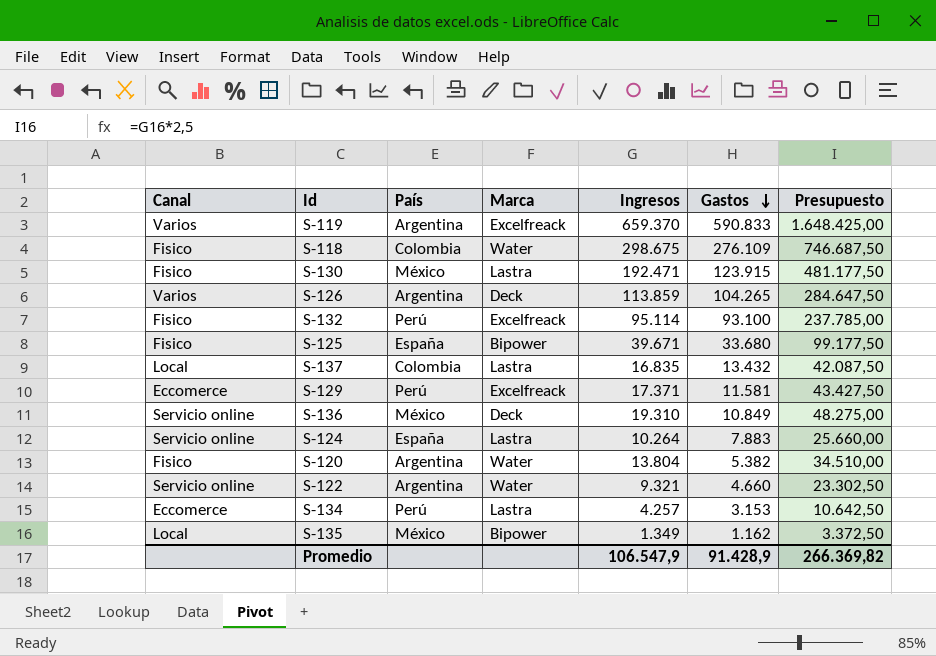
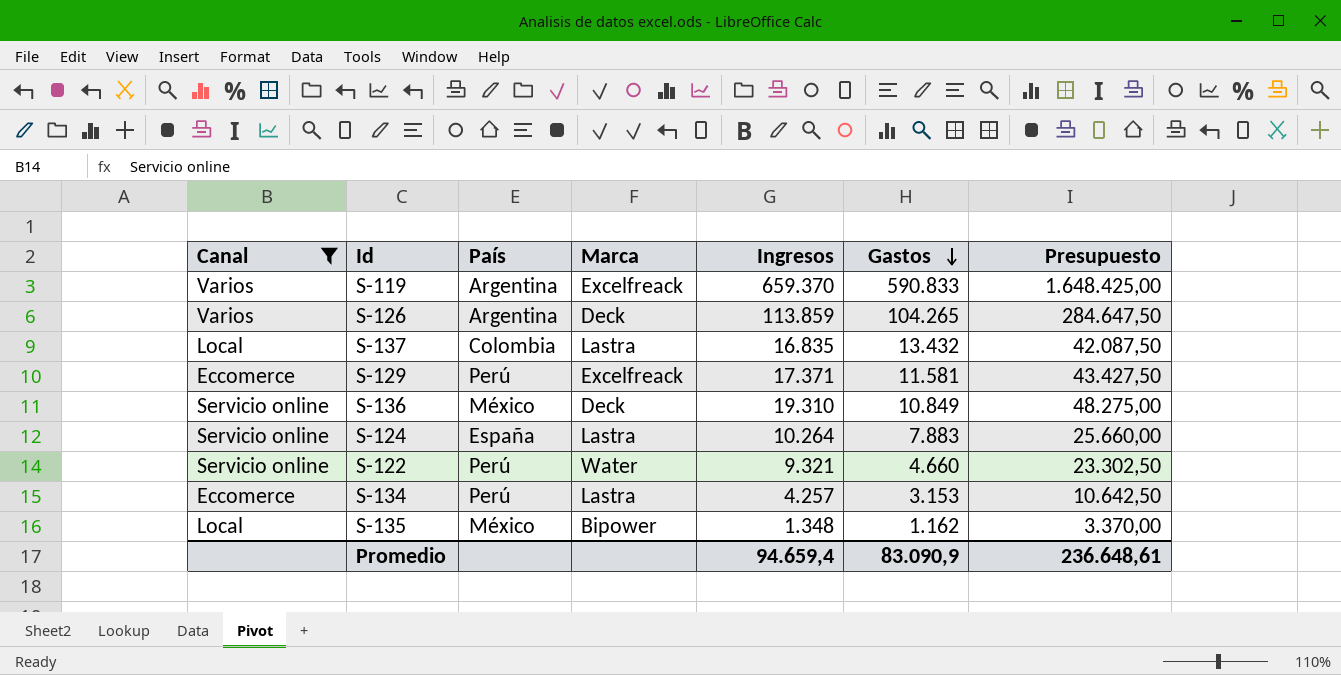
filter: none -> Canal != Fisico
S-122 | País: Argentina -> Perú
S-135 | Ingresos: 1.349 -> 1.348
S-135 | Presupuesto: 3.372,50 -> 3.370,00
Promedio | Ingresos: 106.547,9 -> 94.659,4
Promedio | Gastos: 91.428,9 -> 83.090,9
Promedio | Presupuesto: 266.369,82 -> 236.648,61

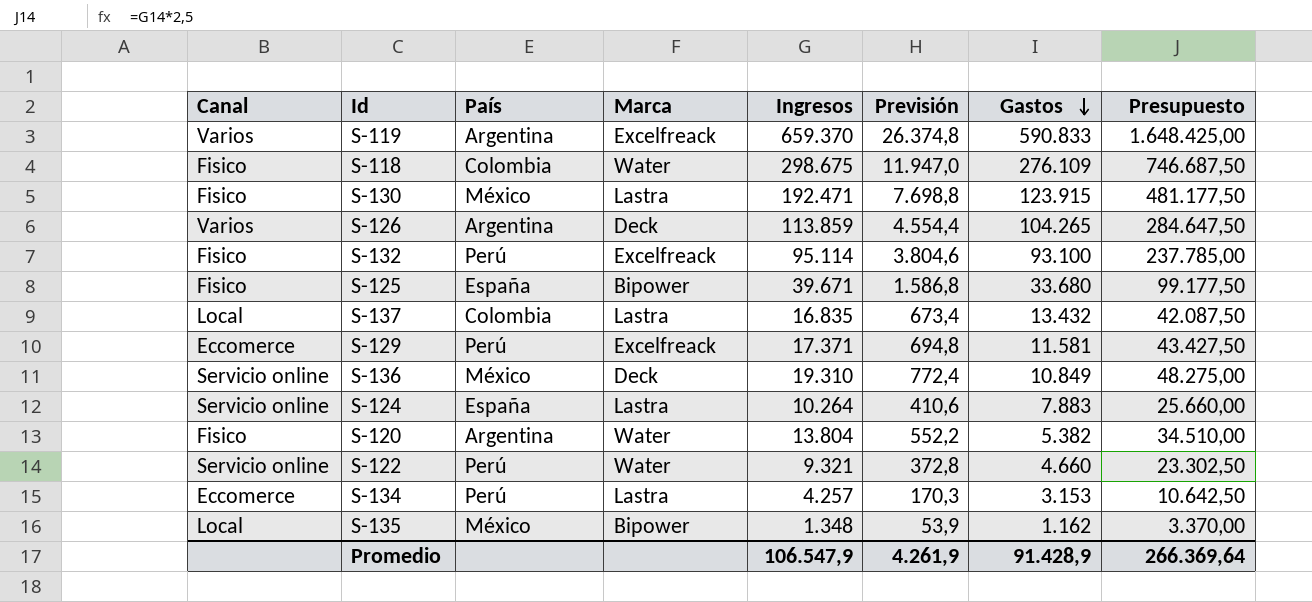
filter: Canal != Fisico -> none
column Previsión | formula: none -> [Ingresos] * 0,04
Promedio | Ingresos: 94.659,4 -> 106.547,9
Promedio | Gastos: 83.090,9 -> 91.428,9
Promedio | Presupuesto: 236.648,61 -> 266.369,64

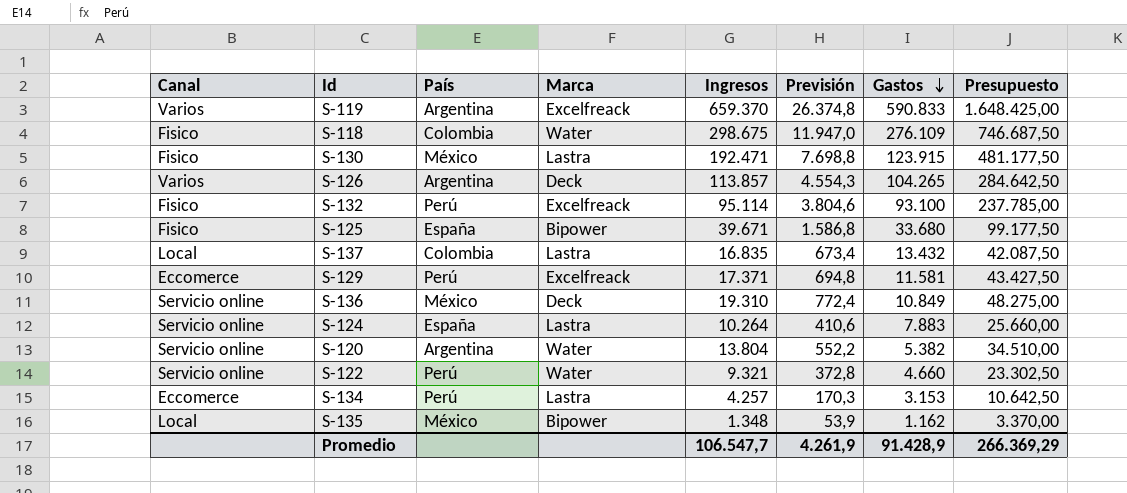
S-126 | Ingresos: 113.859 -> 113.857
S-126 | Previsión: 4.554,4 -> 4.554,3
S-126 | Presupuesto: 284.647,50 -> 284.642,50
S-120 | Canal: Fisico -> Servicio online
Promedio | Ingresos: 106.547,9 -> 106.547,7
Promedio | Presupuesto: 266.369,64 -> 266.369,29

